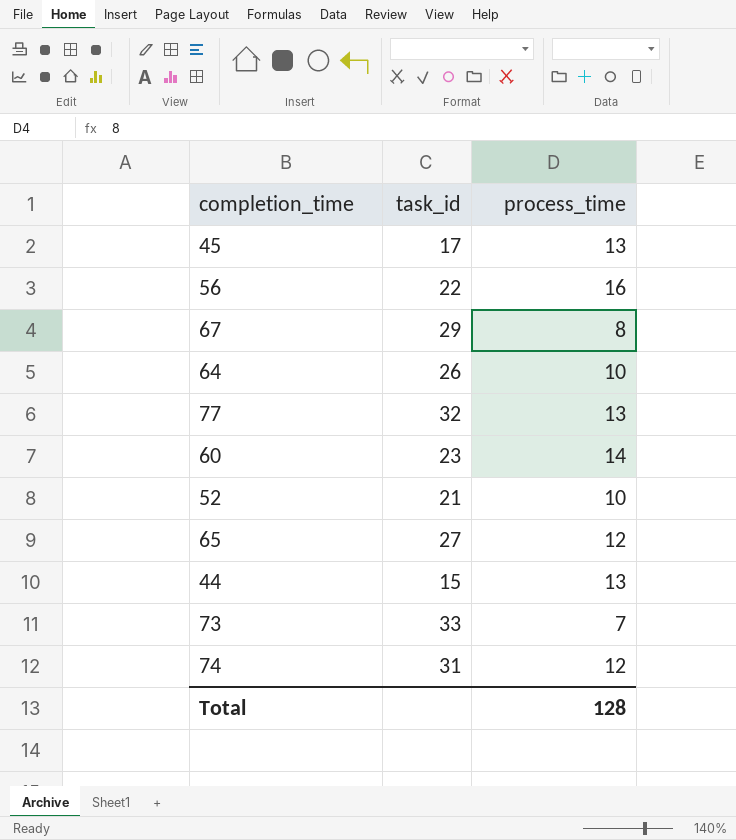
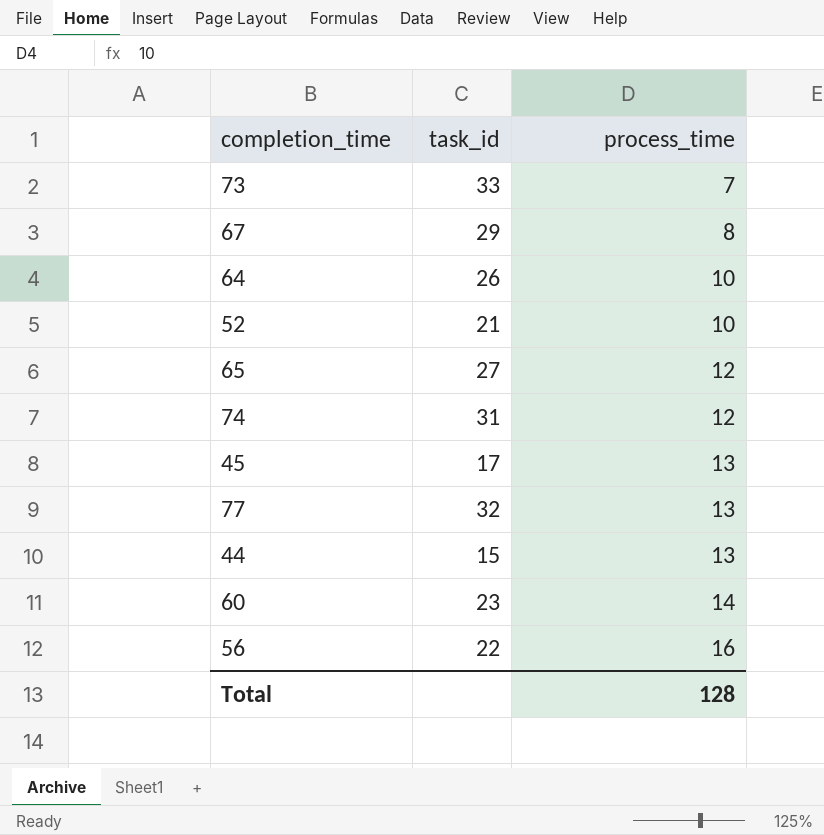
row order: none -> process_time ascending

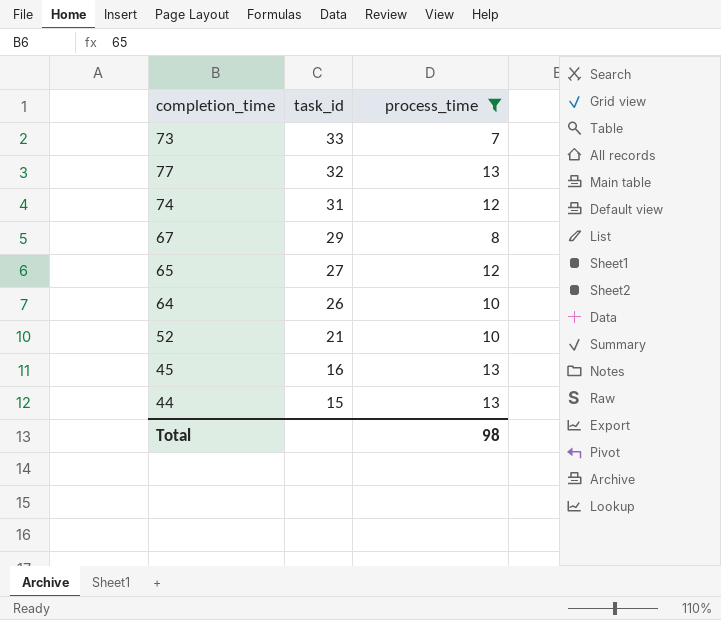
filter: none -> process_time <= 13
row order: process_time ascending -> task_id descending
45 | task_id: 17 -> 16
Total | process_time: 128 -> 98

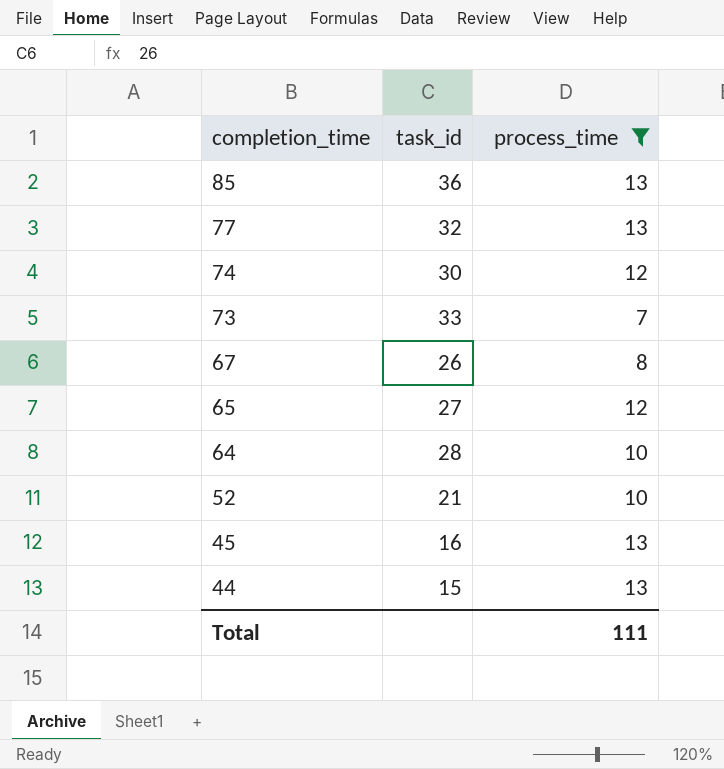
row order: task_id descending -> completion_time descending
row 85: none -> 36 | 13
74 | task_id: 31 -> 30
67 | task_id: 29 -> 26
64 | task_id: 26 -> 28
Total | process_time: 98 -> 111

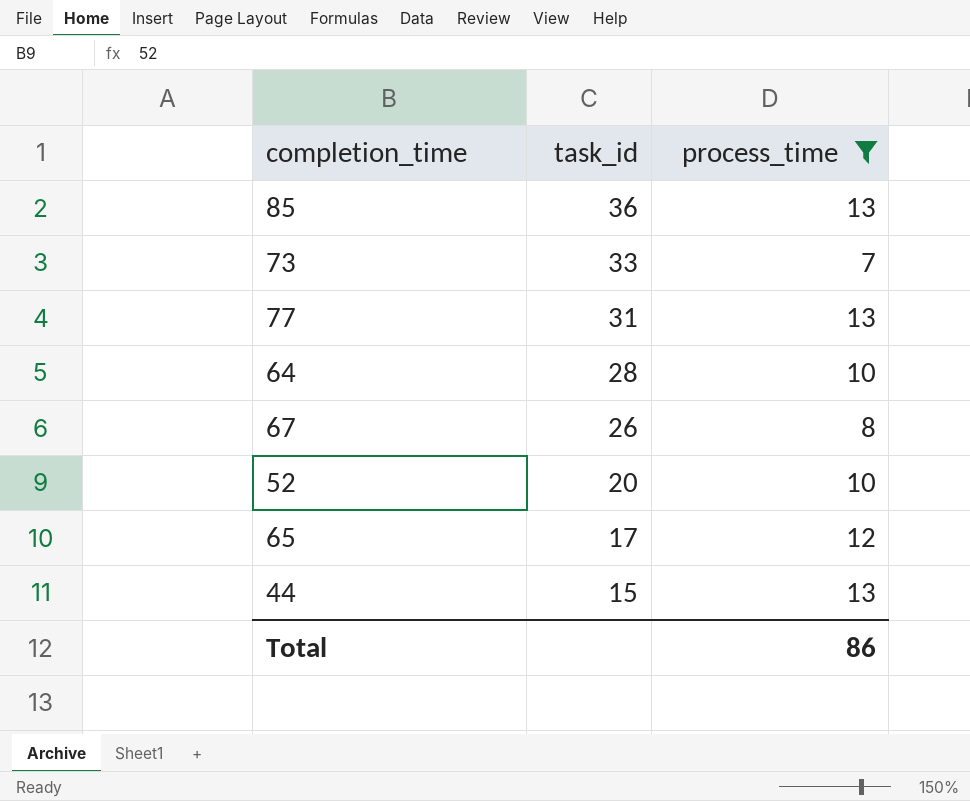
row order: completion_time descending -> task_id descending
row 74: 30 | 12 -> none
row 45: 16 | 13 -> none
77 | task_id: 32 -> 31
52 | task_id: 21 -> 20
65 | task_id: 27 -> 17
Total | process_time: 111 -> 86

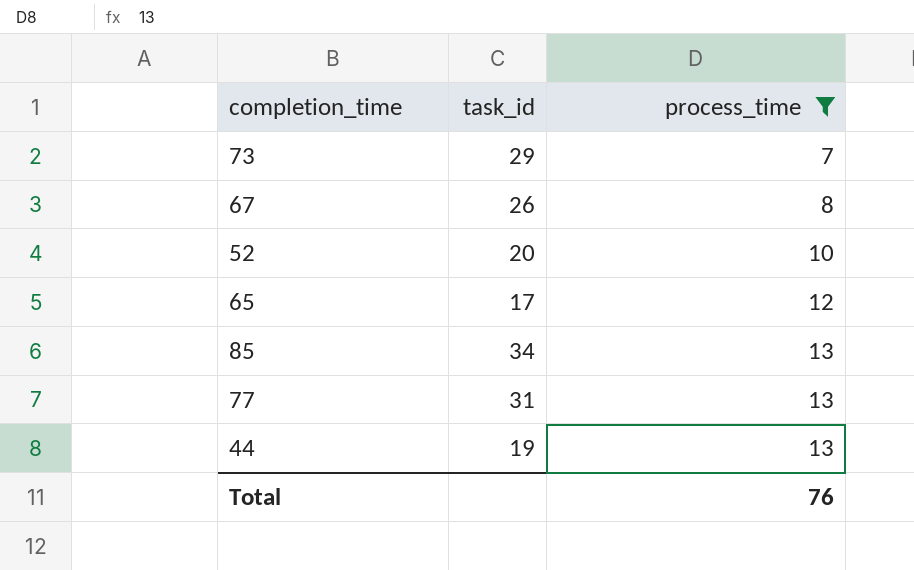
row order: task_id descending -> process_time ascending
row 64: 28 | 10 -> none
73 | task_id: 33 -> 29
85 | task_id: 36 -> 34
44 | task_id: 15 -> 19
Total | process_time: 86 -> 76

